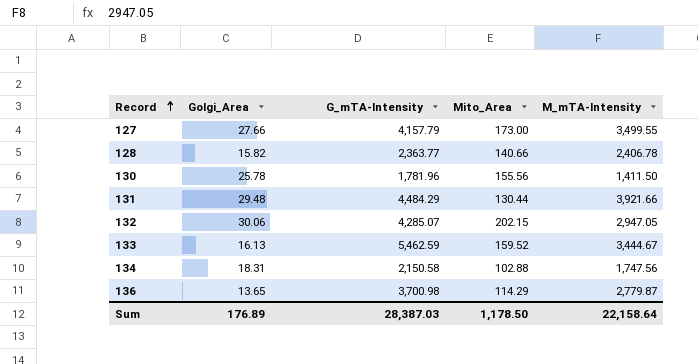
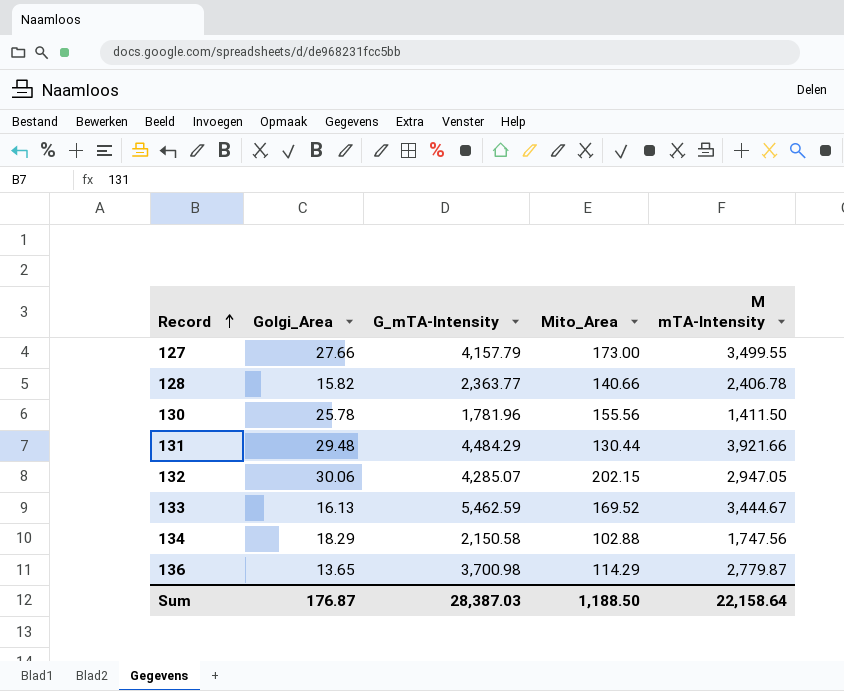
column name: M_mTA-Intensity -> M mTA-Intensity
133 | Mito_Area: 159.52 -> 169.52
134 | Golgi_Area: 18.31 -> 18.29
Sum | Golgi_Area: 176.89 -> 176.87
Sum | Mito_Area: 1,178.50 -> 1,188.50

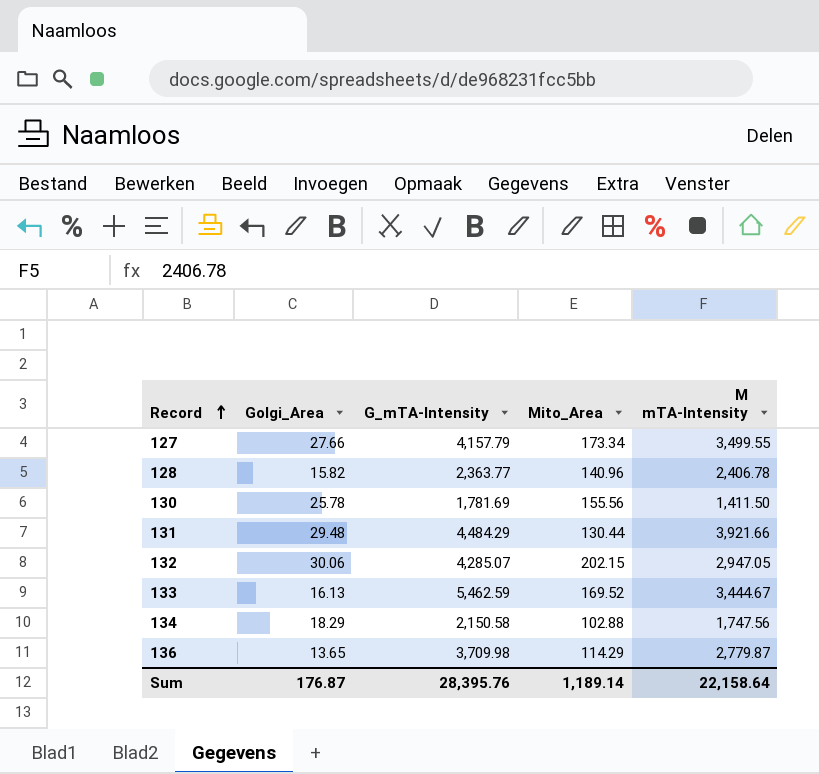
127 | Mito_Area: 173.00 -> 173.34
128 | Mito_Area: 140.66 -> 140.96
130 | G_mTA-Intensity: 1,781.96 -> 1,781.69
136 | G_mTA-Intensity: 3,700.98 -> 3,709.98
Sum | G_mTA-Intensity: 28,387.03 -> 28,395.76
Sum | Mito_Area: 1,188.50 -> 1,189.14

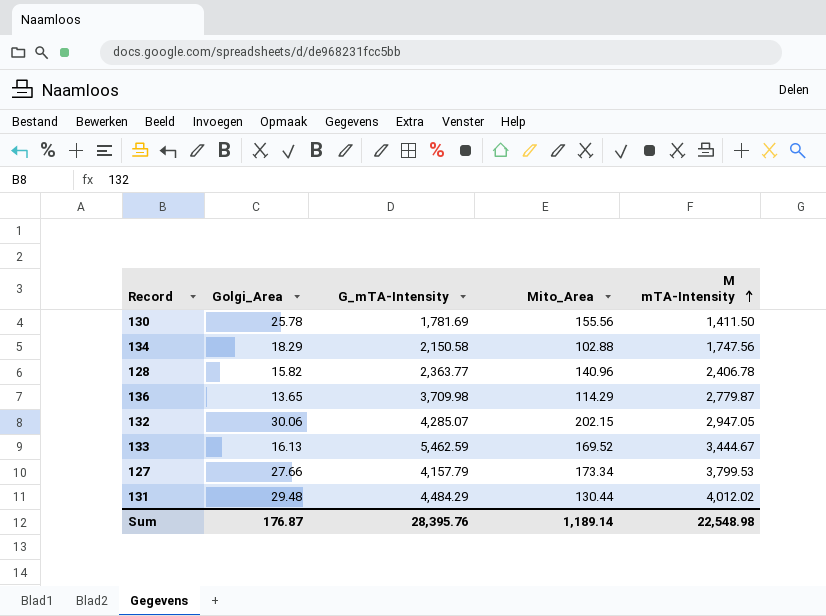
row order: Record ascending -> M mTA-Intensity ascending
127 | M mTA-Intensity: 3,499.55 -> 3,799.53
131 | M mTA-Intensity: 3,921.66 -> 4,012.02
Sum | M mTA-Intensity: 22,158.64 -> 22,548.98

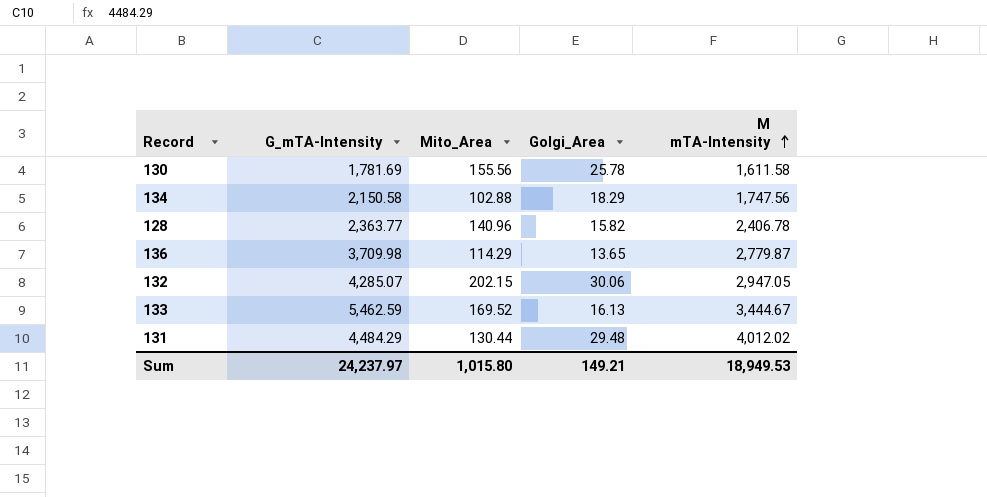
column Golgi_Area | position: 2 -> 4
row 127: 27.66 | 4,157.79 | 173.34 | 3,799.53 -> none
130 | M mTA-Intensity: 1,411.50 -> 1,611.58
Sum | G_mTA-Intensity: 28,395.76 -> 24,237.97
Sum | Mito_Area: 1,189.14 -> 1,015.80
Sum | Golgi_Area: 176.87 -> 149.21
Sum | M mTA-Intensity: 22,548.98 -> 18,949.53

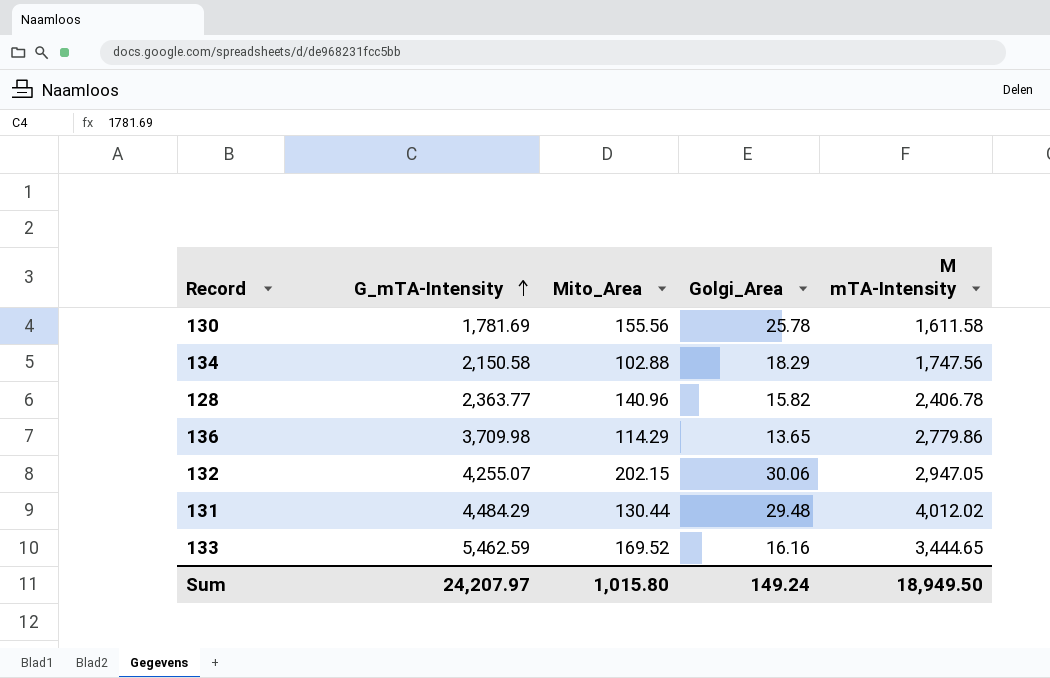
row order: M mTA-Intensity ascending -> G_mTA-Intensity ascending
136 | M mTA-Intensity: 2,779.87 -> 2,779.86
132 | G_mTA-Intensity: 4,285.07 -> 4,255.07
133 | Golgi_Area: 16.13 -> 16.16
133 | M mTA-Intensity: 3,444.67 -> 3,444.65
Sum | G_mTA-Intensity: 24,237.97 -> 24,207.97
Sum | Golgi_Area: 149.21 -> 149.24
Sum | M mTA-Intensity: 18,949.53 -> 18,949.50

